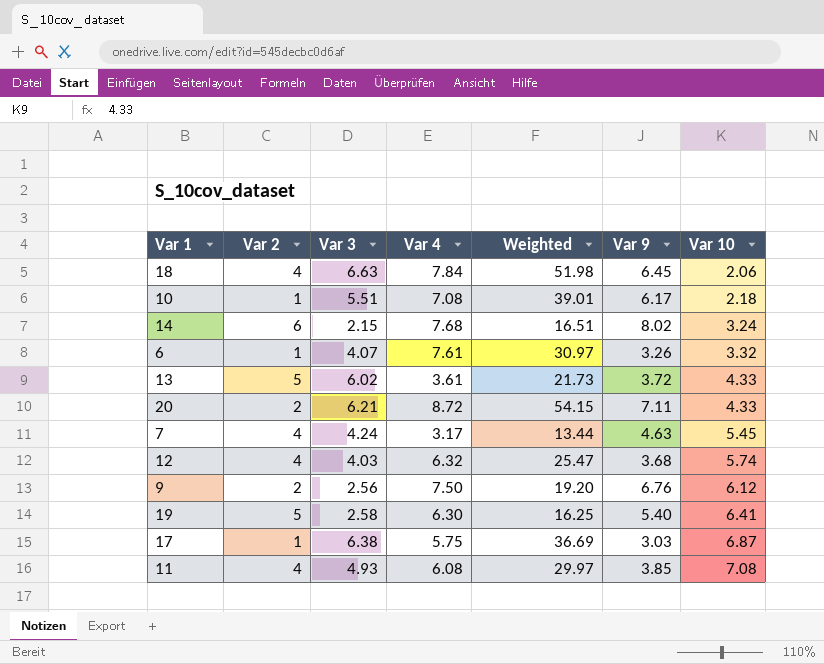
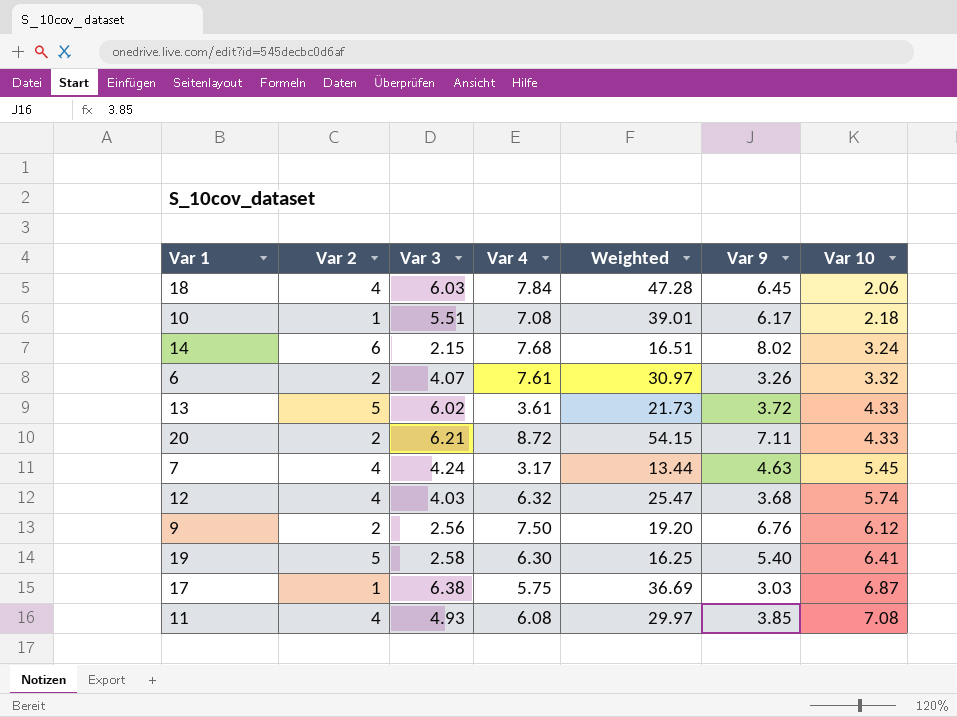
18 | Var 3: 6.63 -> 6.03
18 | Weighted: 51.98 -> 47.28
6 | Var 2: 1 -> 2

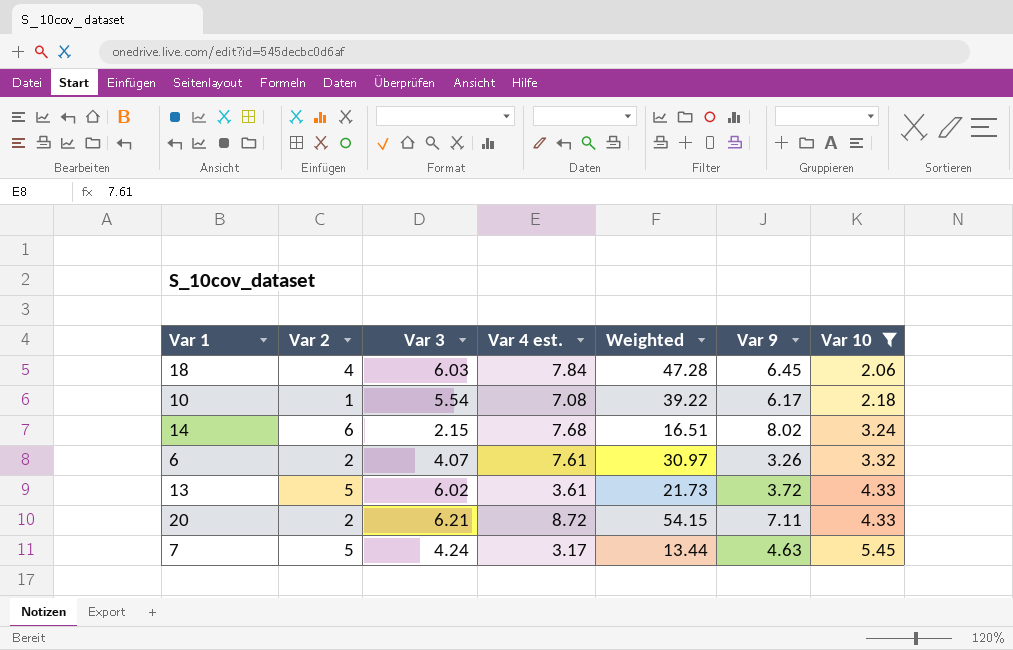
filter: none -> Var 10 <= 5.45
column name: Var 4 -> Var 4 est.
10 | Var 3: 5.51 -> 5.54
10 | Weighted: 39.01 -> 39.22
7 | Var 2: 4 -> 5

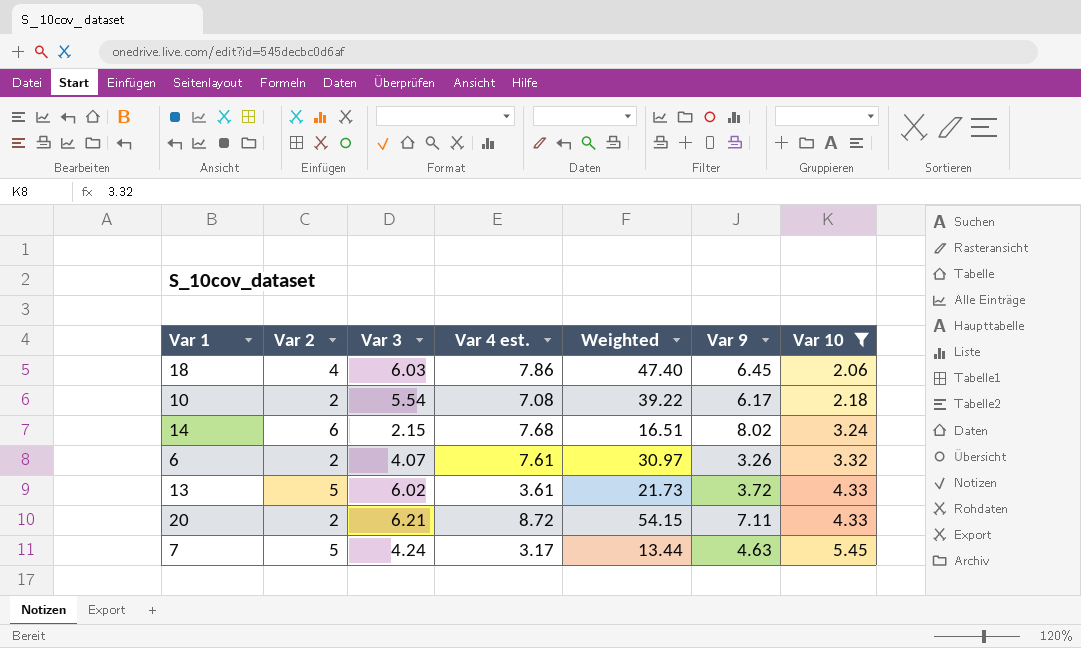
18 | Var 4 est.: 7.84 -> 7.86
18 | Weighted: 47.28 -> 47.40
10 | Var 2: 1 -> 2

